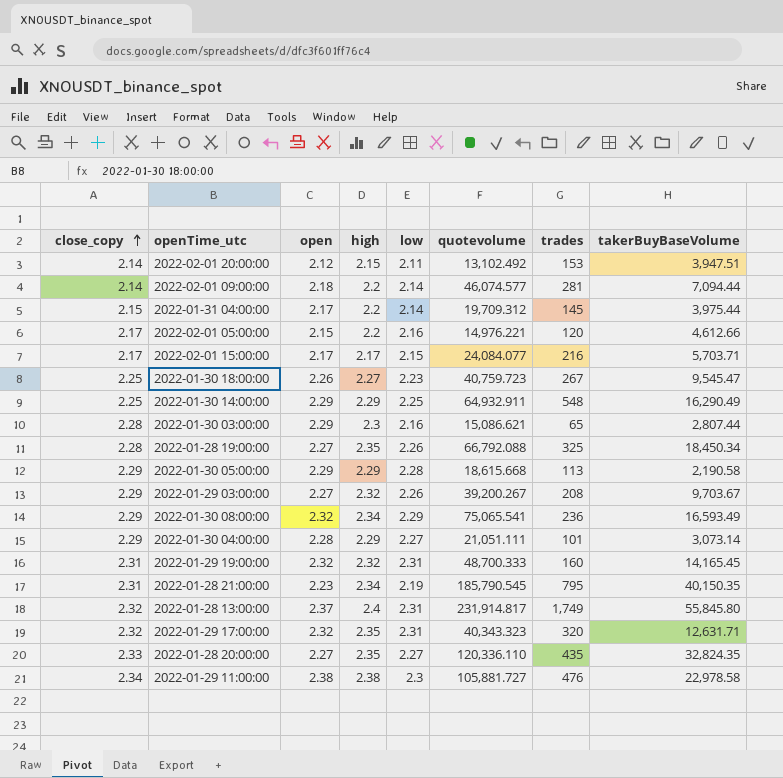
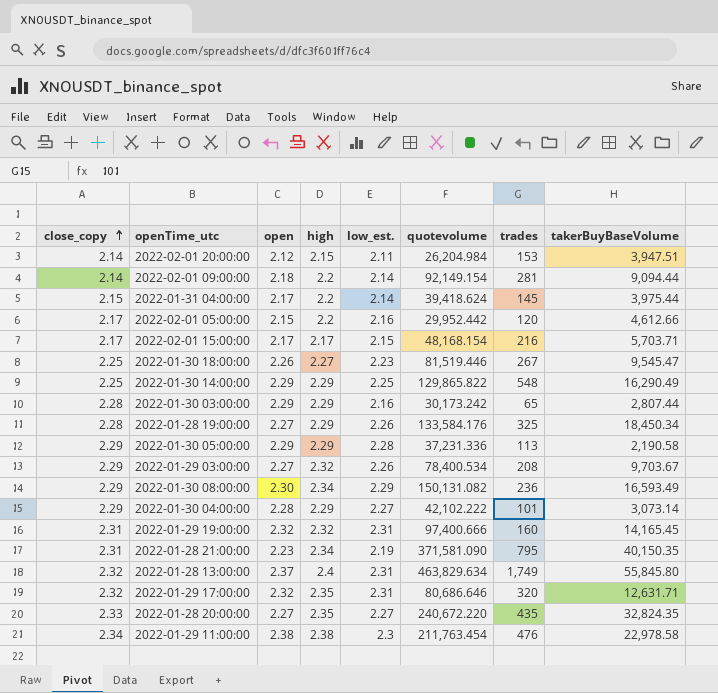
column name: low -> low_est.
2022-02-01 20:00:00 | quotevolume: 13,102.492 -> 26,204.984
2022-02-01 09:00:00 | quotevolume: 46,074.577 -> 92,149.154
2022-02-01 09:00:00 | takerBuyBaseVolume: 7,094.44 -> 9,094.44
2022-01-31 04:00:00 | quotevolume: 19,709.312 -> 39,418.624
2022-02-01 05:00:00 | quotevolume: 14,976.221 -> 29,952.442
2022-02-01 15:00:00 | quotevolume: 24,084.077 -> 48,168.154
2022-01-30 18:00:00 | quotevolume: 40,759.723 -> 81,519.446
2022-01-30 14:00:00 | quotevolume: 64,932.911 -> 129,865.822
2022-01-30 03:00:00 | high: 2.3 -> 2.29
2022-01-30 03:00:00 | quotevolume: 15,086.621 -> 30,173.242
2022-01-28 19:00:00 | high: 2.35 -> 2.29
2022-01-28 19:00:00 | quotevolume: 66,792.088 -> 133,584.176
2022-01-30 05:00:00 | quotevolume: 18,615.668 -> 37,231.336
2022-01-29 03:00:00 | quotevolume: 39,200.267 -> 78,400.534
2022-01-30 08:00:00 | open: 2.32 -> 2.30
2022-01-30 08:00:00 | quotevolume: 75,065.541 -> 150,131.082
2022-01-30 04:00:00 | quotevolume: 21,051.111 -> 42,102.222
2022-01-29 19:00:00 | quotevolume: 48,700.333 -> 97,400.666
2022-01-28 21:00:00 | quotevolume: 185,790.545 -> 371,581.090
2022-01-28 13:00:00 | quotevolume: 231,914.817 -> 463,829.634
2022-01-29 17:00:00 | quotevolume: 40,343.323 -> 80,686.646
2022-01-28 20:00:00 | quotevolume: 120,336.110 -> 240,672.220
2022-01-29 11:00:00 | quotevolume: 105,881.727 -> 211,763.454

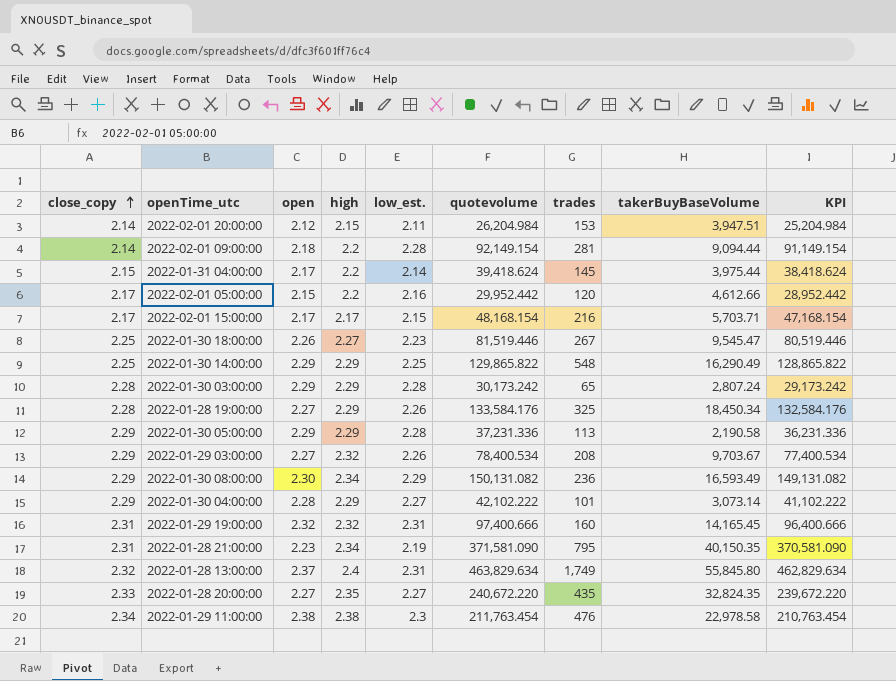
column KPI | formula: none -> [quotevolume] - 1000
row 2022-01-29 17:00:00: 2.32 | 2.32 | 2.35 | 2.31 | 80,686.646 | 320 | 12,631.71 -> none
2022-02-01 09:00:00 | low_est.: 2.14 -> 2.28
2022-01-30 03:00:00 | low_est.: 2.16 -> 2.28
2022-01-30 03:00:00 | takerBuyBaseVolume: 2,807.44 -> 2,807.24

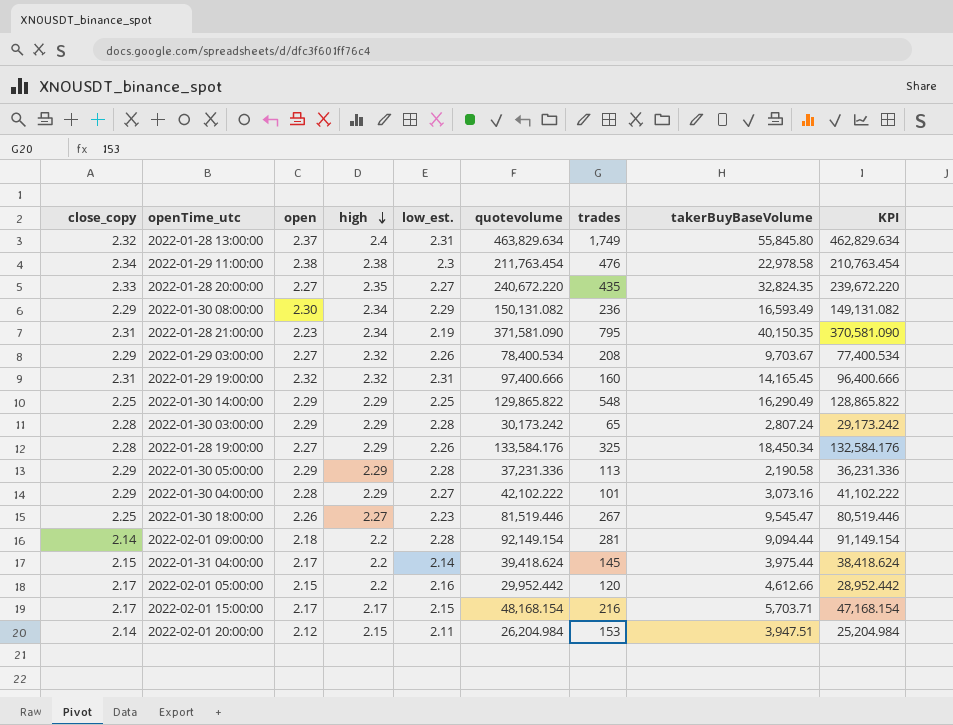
row order: close_copy ascending -> high descending
2022-01-30 04:00:00 | takerBuyBaseVolume: 3,073.14 -> 3,073.16

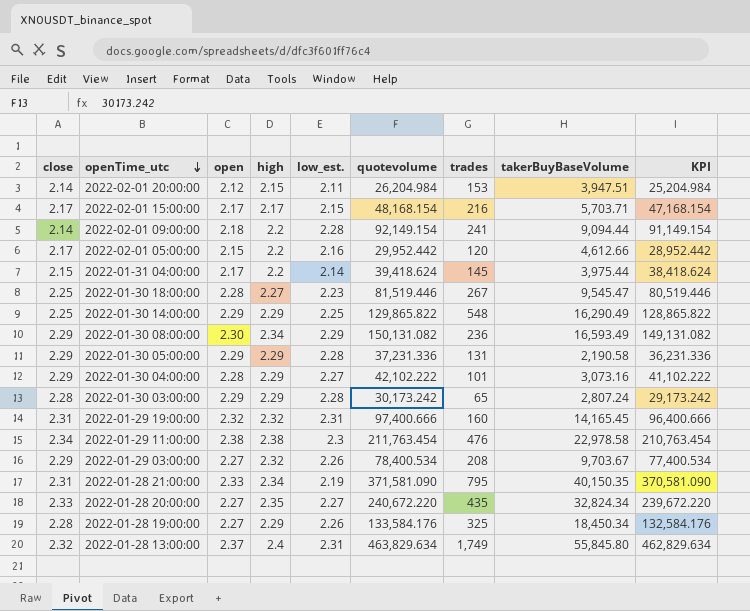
row order: high descending -> openTime_utc descending
column name: close_copy -> close
2022-02-01 09:00:00 | trades: 281 -> 241
2022-01-30 18:00:00 | open: 2.26 -> 2.28
2022-01-30 05:00:00 | trades: 113 -> 131
2022-01-28 21:00:00 | open: 2.23 -> 2.33
2022-01-28 20:00:00 | takerBuyBaseVolume: 32,824.35 -> 32,824.34

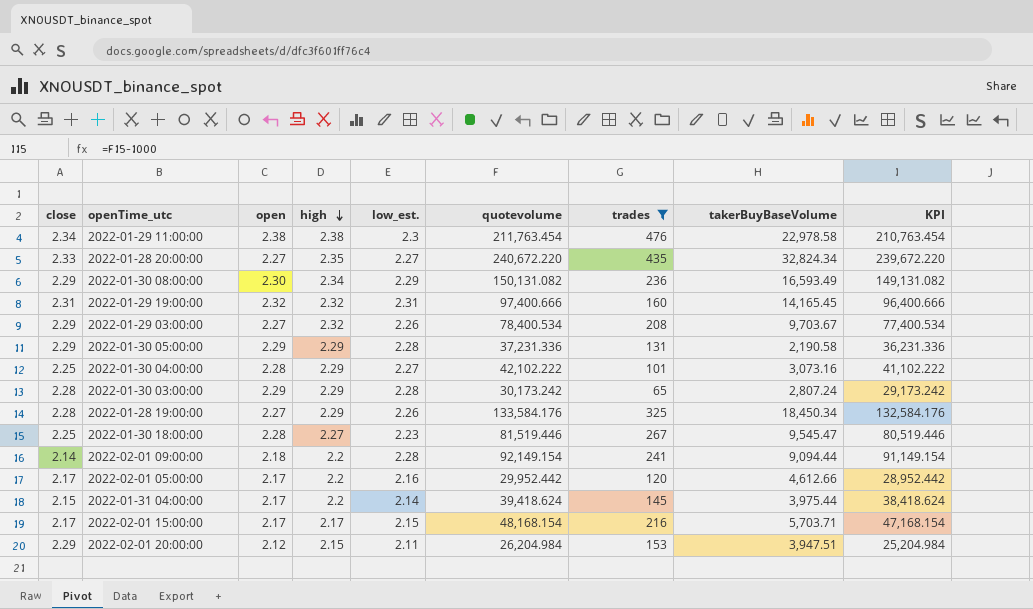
filter: none -> trades <= 476
row order: openTime_utc descending -> high descending
2022-01-30 04:00:00 | close: 2.29 -> 2.25
2022-02-01 05:00:00 | open: 2.15 -> 2.17
2022-02-01 20:00:00 | close: 2.14 -> 2.29

